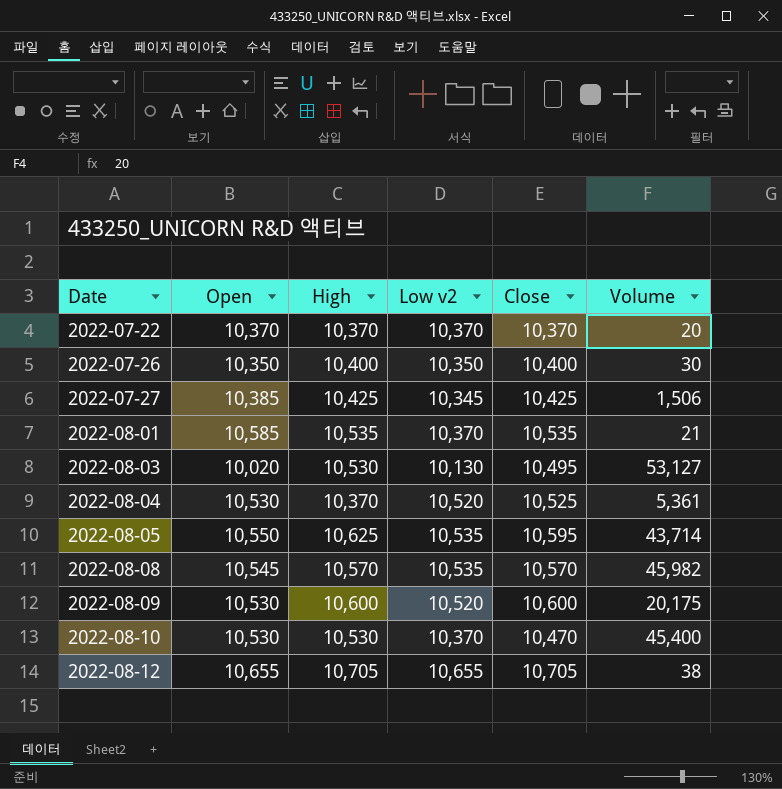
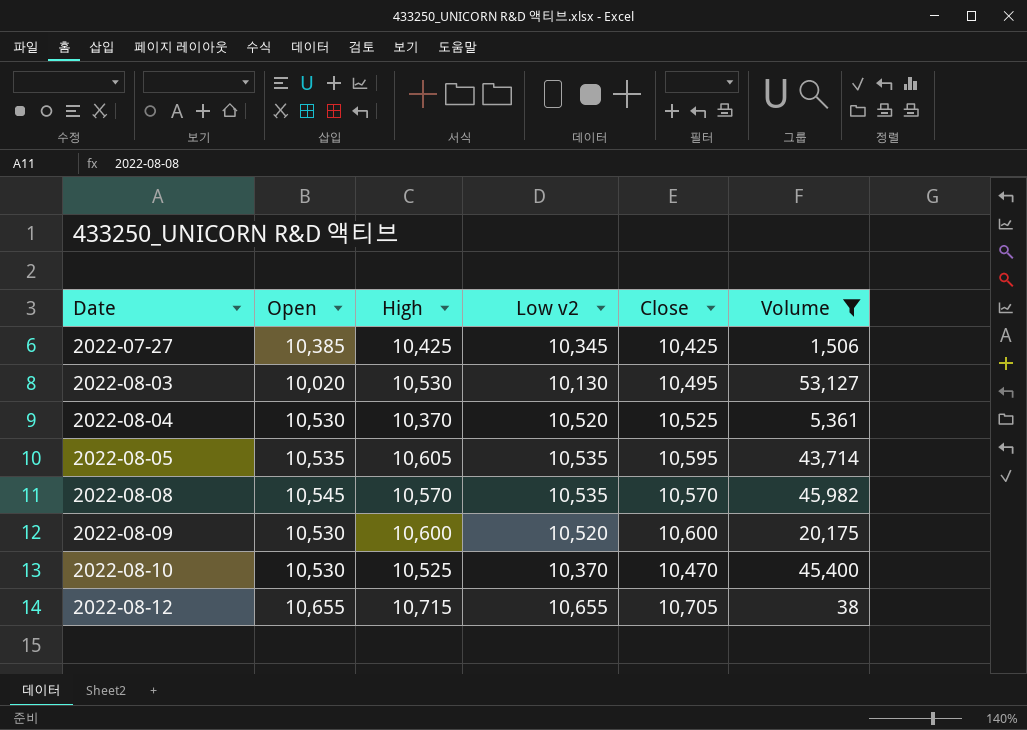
filter: none -> Volume >= 38
2022-08-05 | Open: 10,550 -> 10,535
2022-08-05 | High: 10,625 -> 10,605
2022-08-10 | High: 10,530 -> 10,525
2022-08-12 | High: 10,705 -> 10,715

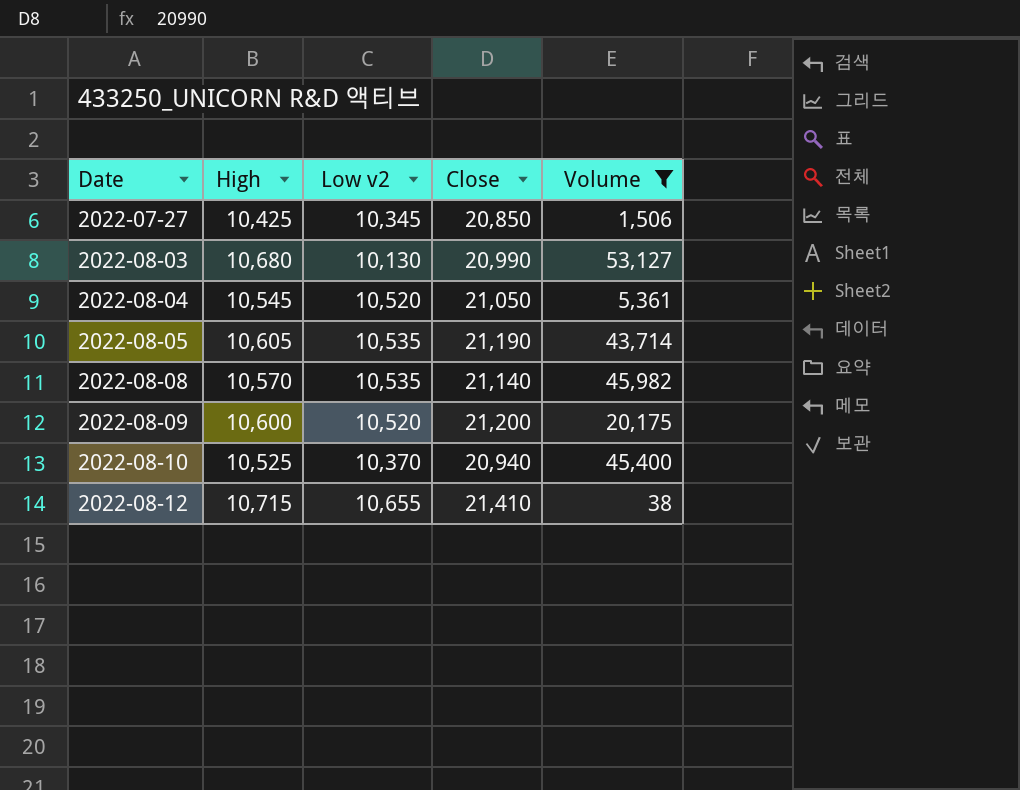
column Open | position: 2 -> none
2022-07-27 | Close: 10,425 -> 20,850
2022-08-03 | High: 10,530 -> 10,680
2022-08-03 | Close: 10,495 -> 20,990
2022-08-04 | High: 10,370 -> 10,545
2022-08-04 | Close: 10,525 -> 21,050
2022-08-05 | Close: 10,595 -> 21,190
2022-08-08 | Close: 10,570 -> 21,140
2022-08-09 | Close: 10,600 -> 21,200
2022-08-10 | Close: 10,470 -> 20,940
2022-08-12 | Close: 10,705 -> 21,410

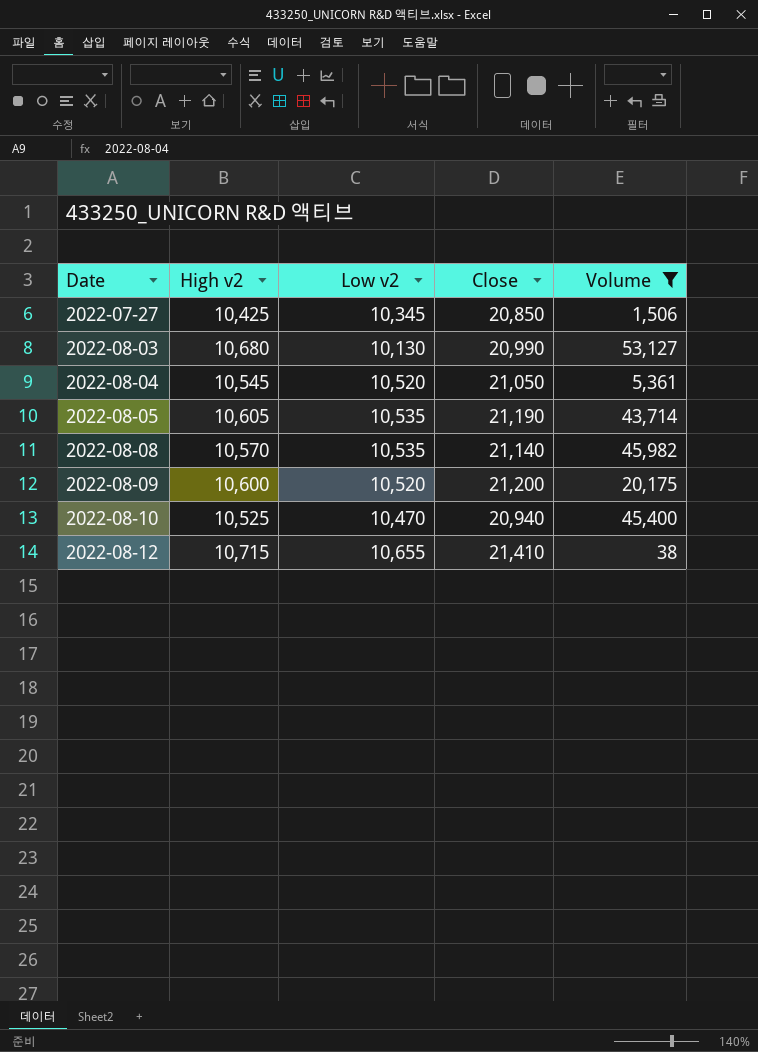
column name: High -> High v2
2022-08-10 | Low v2: 10,370 -> 10,470

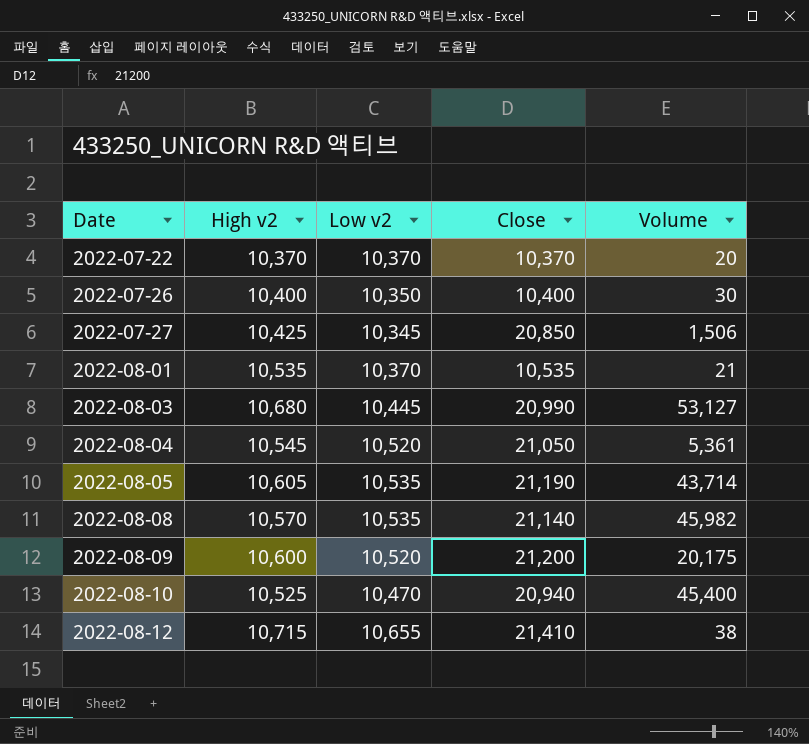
filter: Volume >= 38 -> none
2022-08-03 | Low v2: 10,130 -> 10,445

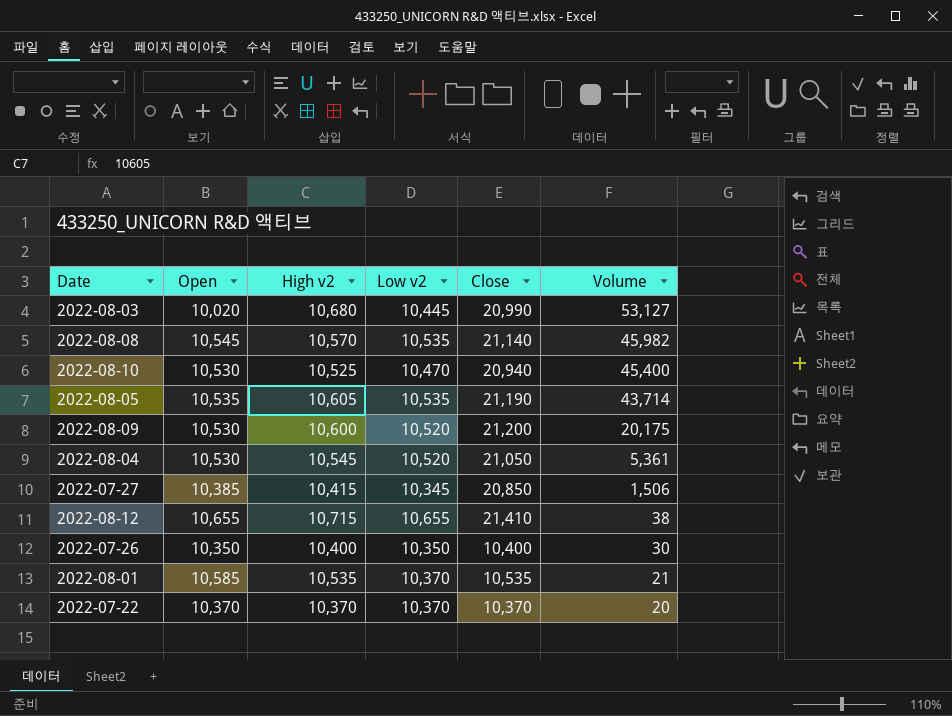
row order: Date ascending -> Volume descending
column Open | position: none -> 2
2022-07-27 | High v2: 10,425 -> 10,415

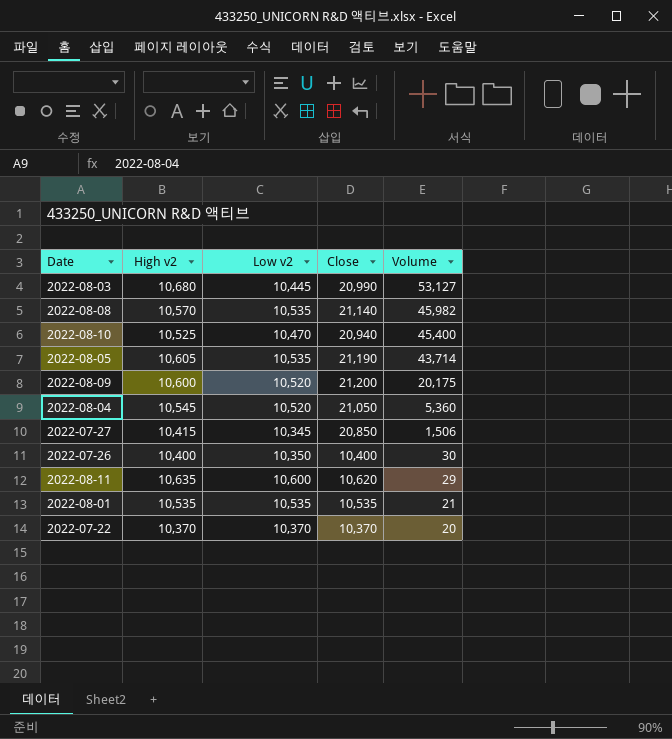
column Open | position: 2 -> none
row 2022-08-12: 10,655 | 10,715 | 10,655 | 21,410 | 38 -> none
2022-08-04 | Volume: 5,361 -> 5,360
row 2022-08-11: none -> 10,635 | 10,600 | 10,620 | 29
2022-08-01 | Low v2: 10,370 -> 10,535

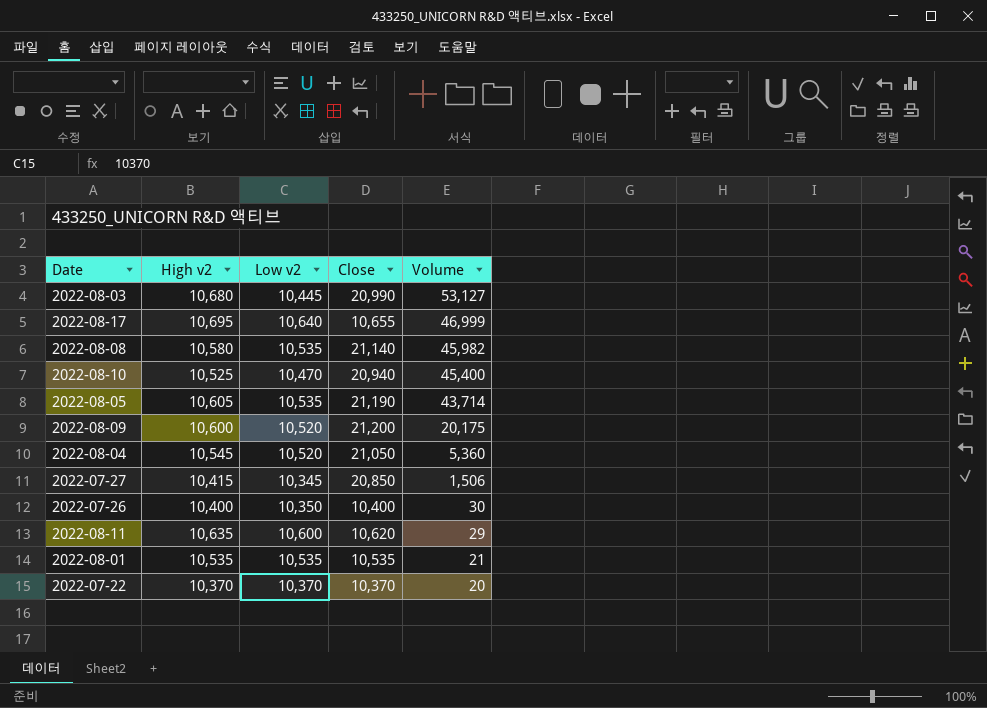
row 2022-08-17: none -> 10,695 | 10,640 | 10,655 | 46,999
2022-08-08 | High v2: 10,570 -> 10,580

